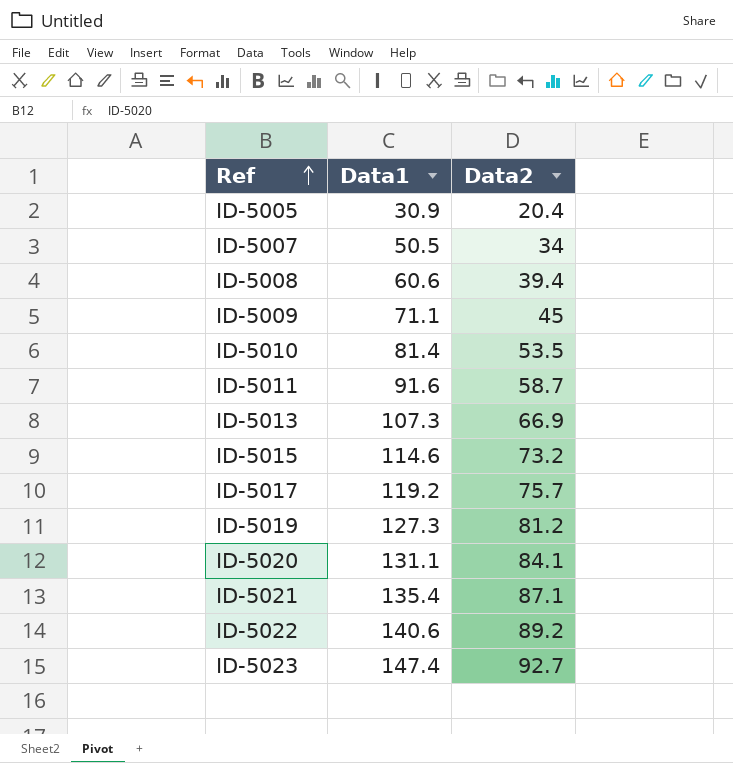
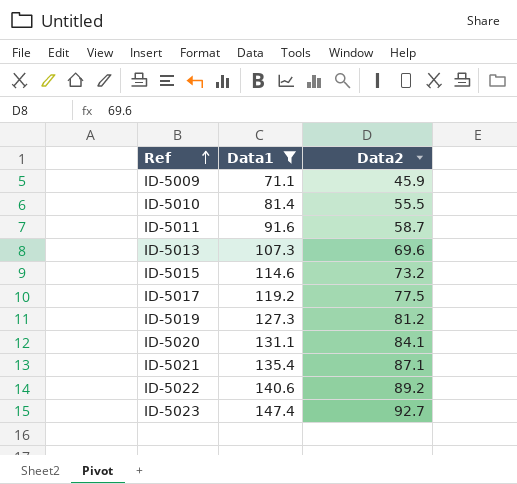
filter: none -> Data1 >= 71.1
ID-5009 | Data2: 45 -> 45.9
ID-5010 | Data2: 53.5 -> 55.5
ID-5013 | Data2: 66.9 -> 69.6
ID-5017 | Data2: 75.7 -> 77.5

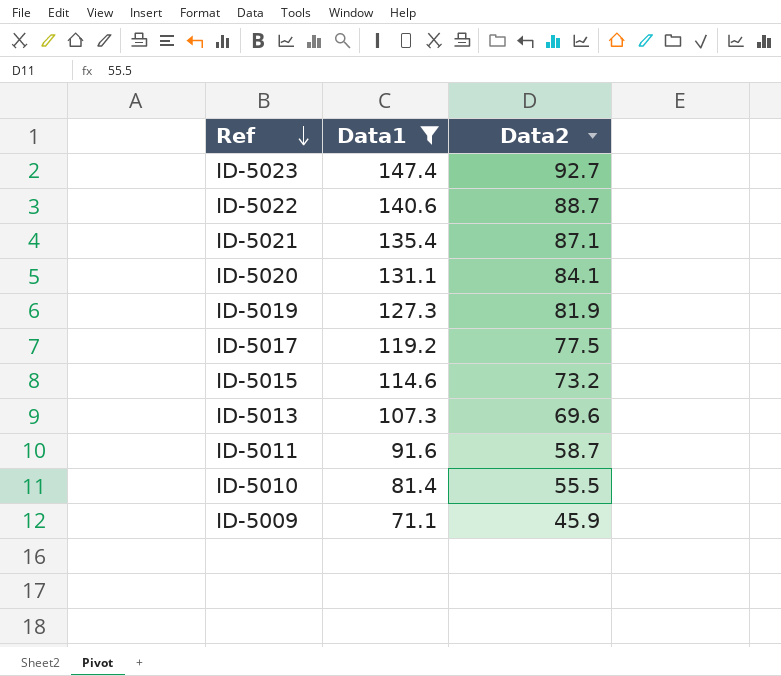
row order: Ref ascending -> Ref descending
ID-5022 | Data2: 89.2 -> 88.7
ID-5019 | Data2: 81.2 -> 81.9

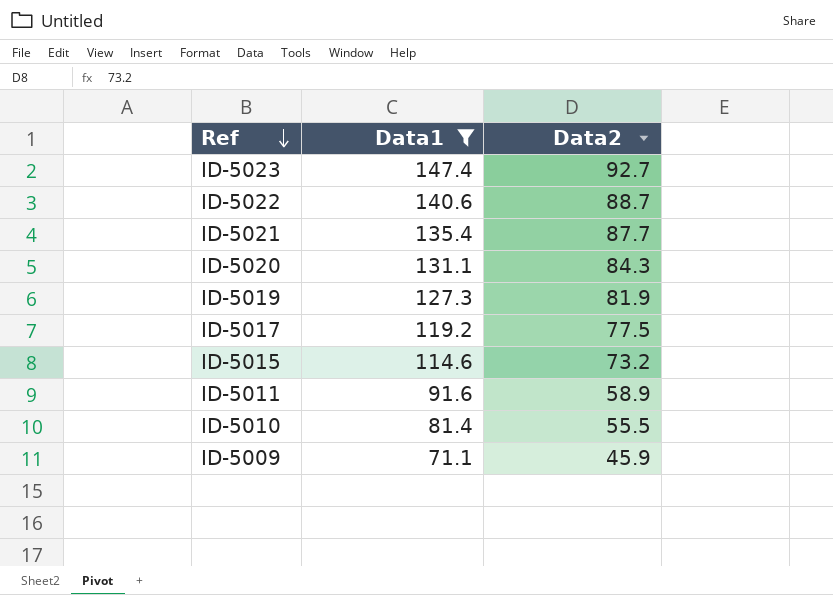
row ID-5013: 107.3 | 69.6 -> none
ID-5021 | Data2: 87.1 -> 87.7
ID-5020 | Data2: 84.1 -> 84.3
ID-5011 | Data2: 58.7 -> 58.9

